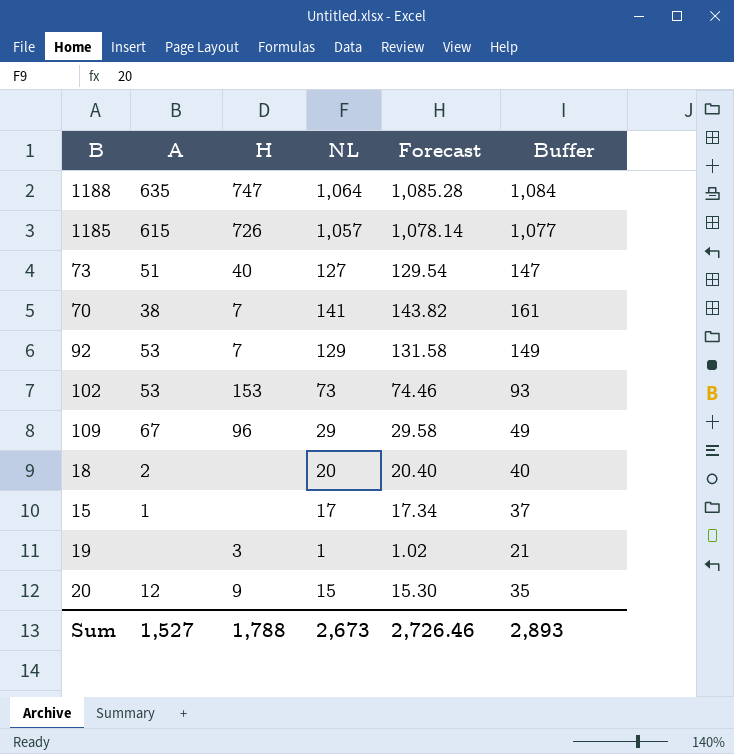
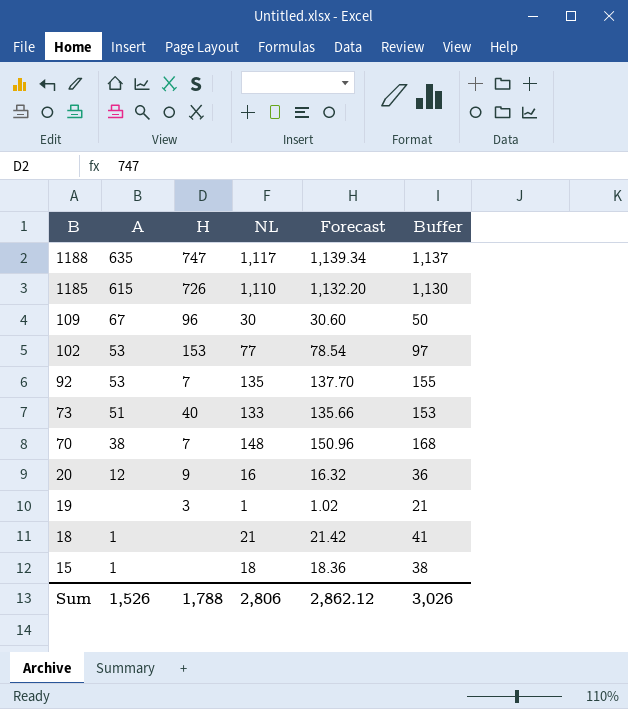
row order: none -> B descending
1188 | NL: 1,064 -> 1,117
1188 | Forecast: 1,085.28 -> 1,139.34
1188 | Buffer: 1,084 -> 1,137
1185 | NL: 1,057 -> 1,110
1185 | Forecast: 1,078.14 -> 1,132.20
1185 | Buffer: 1,077 -> 1,130
109 | NL: 29 -> 30
109 | Forecast: 29.58 -> 30.60
109 | Buffer: 49 -> 50
102 | NL: 73 -> 77
102 | Forecast: 74.46 -> 78.54
102 | Buffer: 93 -> 97
92 | NL: 129 -> 135
92 | Forecast: 131.58 -> 137.70
92 | Buffer: 149 -> 155
73 | NL: 127 -> 133
73 | Forecast: 129.54 -> 135.66
73 | Buffer: 147 -> 153
70 | NL: 141 -> 148
70 | Forecast: 143.82 -> 150.96
70 | Buffer: 161 -> 168
20 | NL: 15 -> 16
20 | Forecast: 15.30 -> 16.32
20 | Buffer: 35 -> 36
18 | A: 2 -> 1
18 | NL: 20 -> 21
18 | Forecast: 20.40 -> 21.42
18 | Buffer: 40 -> 41
15 | NL: 17 -> 18
15 | Forecast: 17.34 -> 18.36
15 | Buffer: 37 -> 38
Sum | A: 1,527 -> 1,526
Sum | NL: 2,673 -> 2,806
Sum | Forecast: 2,726.46 -> 2,862.12
Sum | Buffer: 2,893 -> 3,026

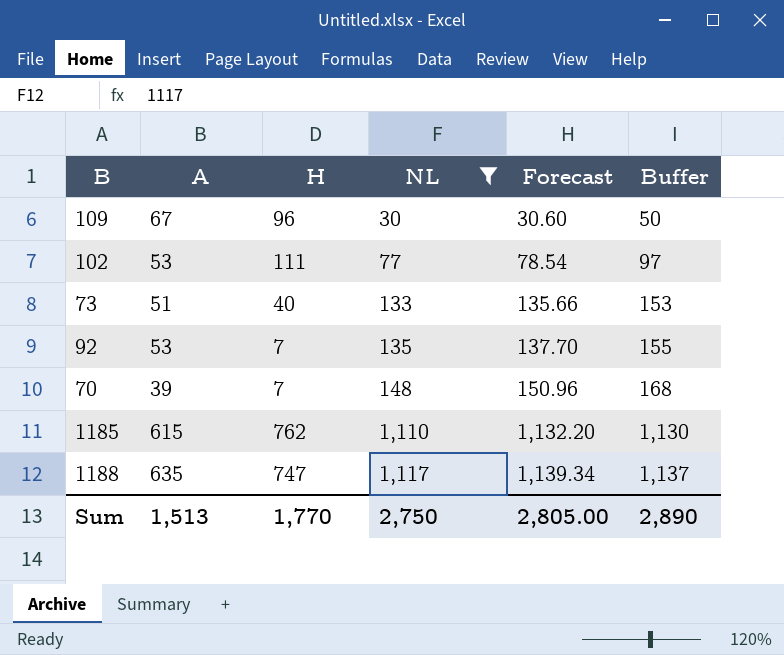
filter: none -> NL >= 30
row order: B descending -> NL ascending
102 | H: 153 -> 111
70 | A: 38 -> 39
1185 | H: 726 -> 762
Sum | A: 1,526 -> 1,513
Sum | H: 1,788 -> 1,770
Sum | NL: 2,806 -> 2,750
Sum | Forecast: 2,862.12 -> 2,805.00
Sum | Buffer: 3,026 -> 2,890

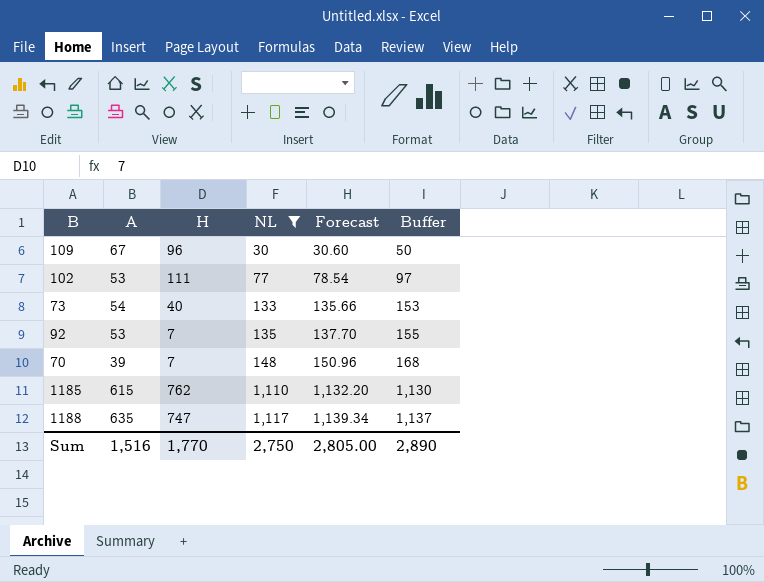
73 | A: 51 -> 54
Sum | A: 1,513 -> 1,516

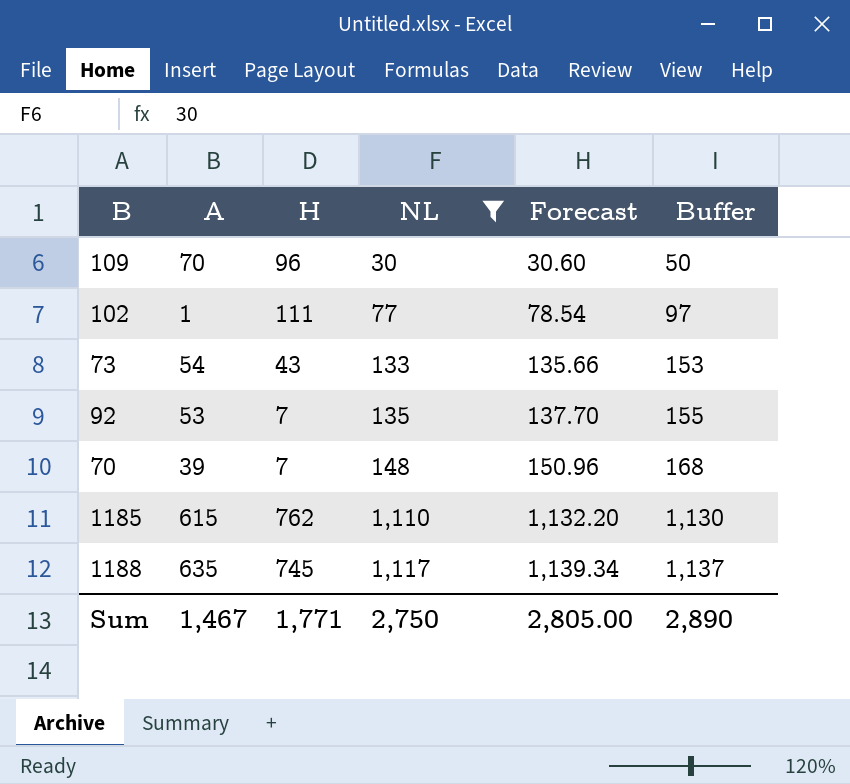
109 | A: 67 -> 70
102 | A: 53 -> 1
73 | H: 40 -> 43
1188 | H: 747 -> 745
Sum | A: 1,516 -> 1,467
Sum | H: 1,770 -> 1,771

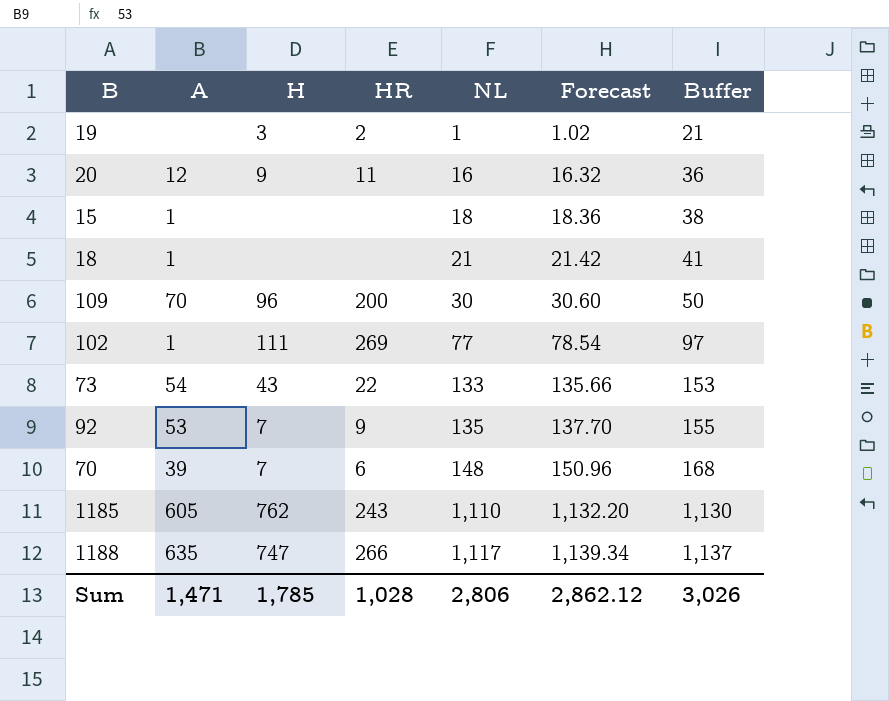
filter: NL >= 30 -> none
column HR | position: none -> 4
1185 | A: 615 -> 605
1188 | H: 745 -> 747
Sum | A: 1,467 -> 1,471
Sum | H: 1,771 -> 1,785
Sum | NL: 2,750 -> 2,806
Sum | Forecast: 2,805.00 -> 2,862.12
Sum | Buffer: 2,890 -> 3,026

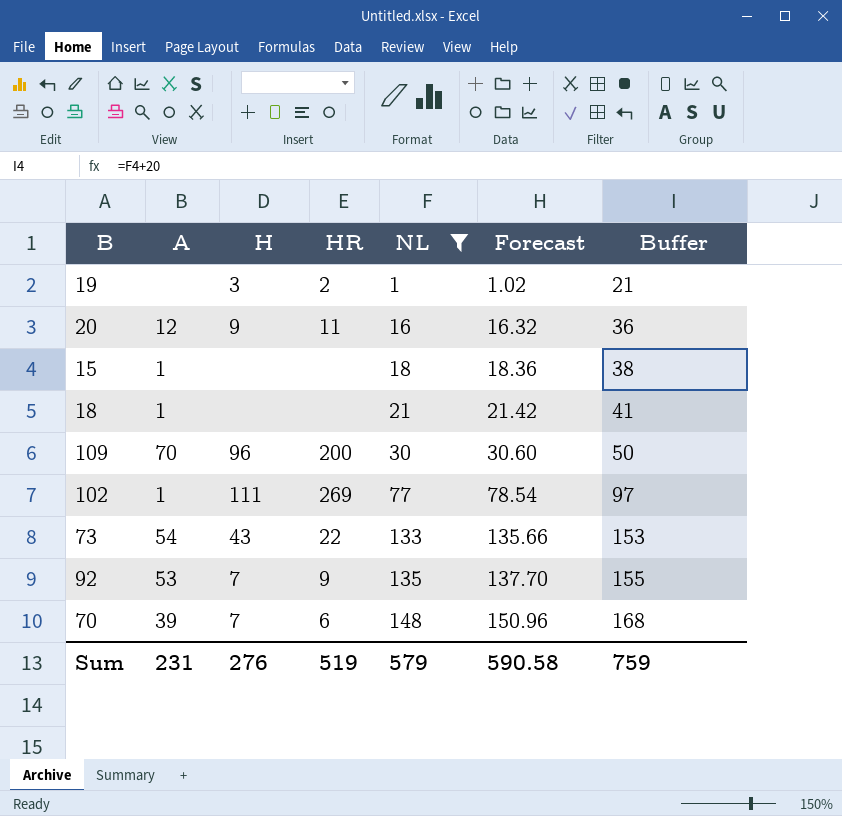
filter: none -> NL <= 148
Sum | A: 1,471 -> 231
Sum | H: 1,785 -> 276
Sum | HR: 1,028 -> 519
Sum | NL: 2,806 -> 579
Sum | Forecast: 2,862.12 -> 590.58
Sum | Buffer: 3,026 -> 759

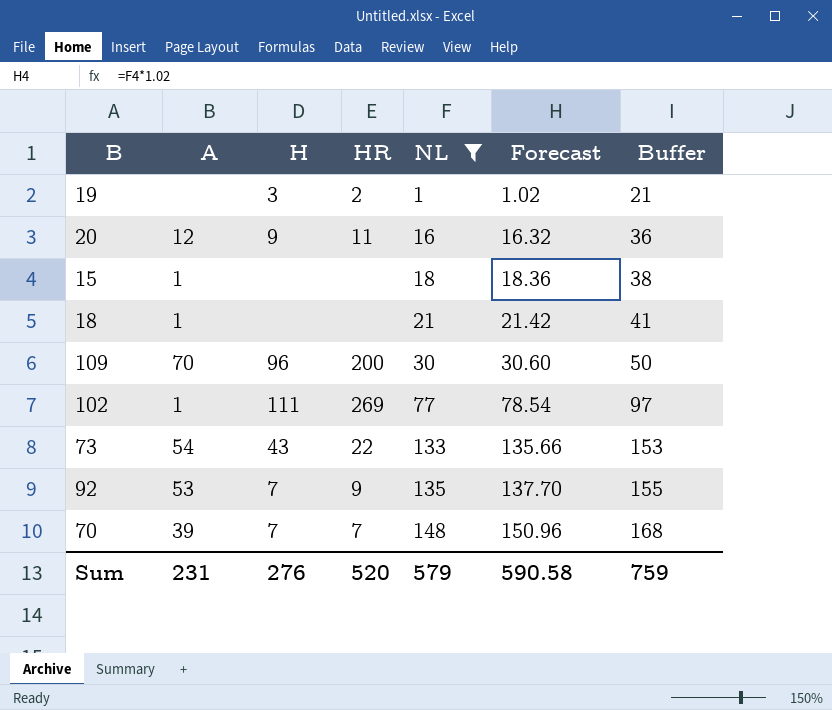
70 | HR: 6 -> 7
Sum | HR: 519 -> 520

